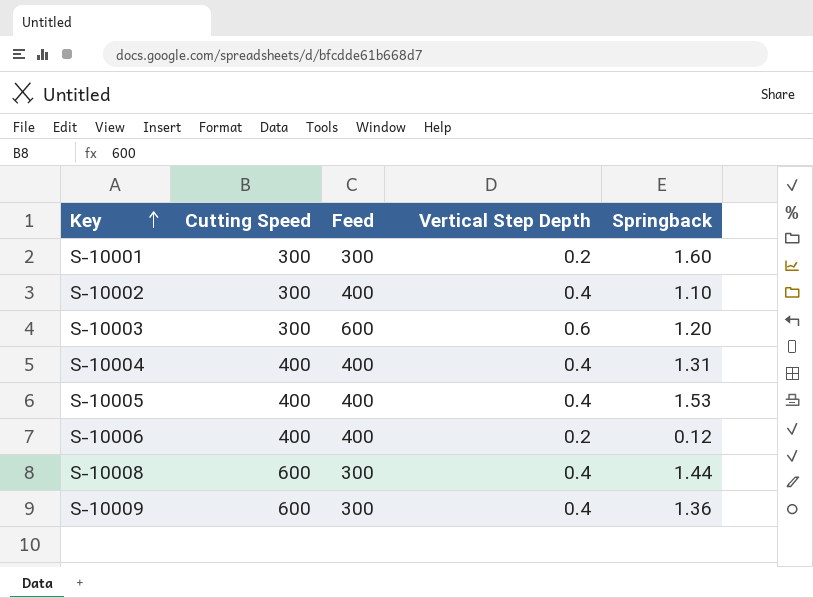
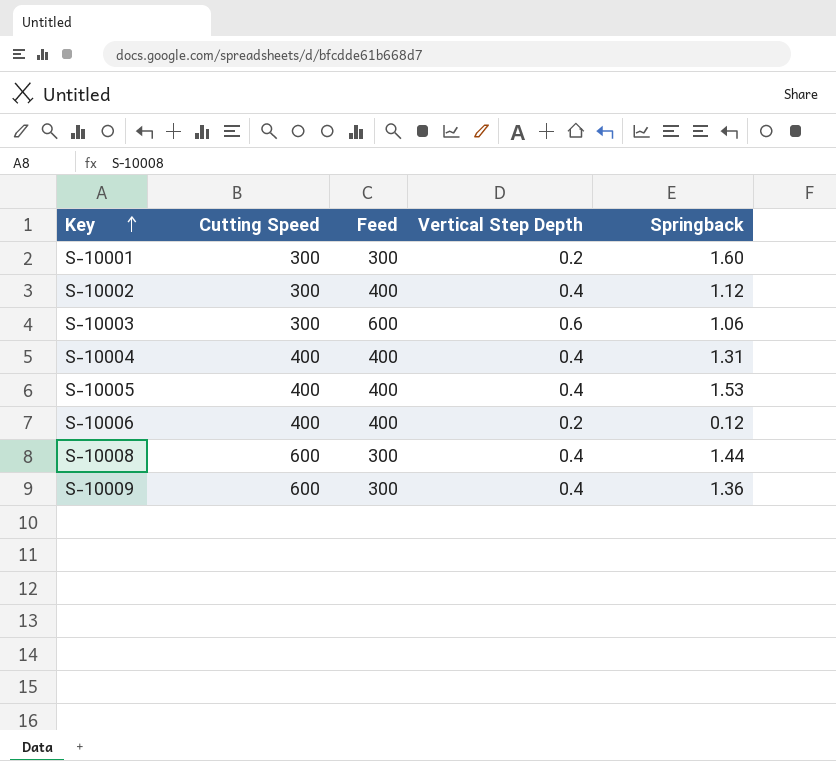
S-10002 | Springback: 1.10 -> 1.12
S-10003 | Springback: 1.20 -> 1.06

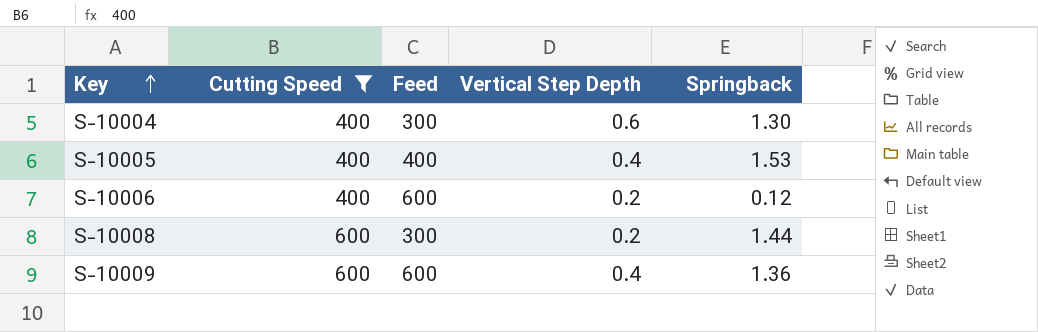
filter: none -> Cutting Speed != 300
S-10004 | Feed: 400 -> 300
S-10004 | Vertical Step Depth: 0.4 -> 0.6
S-10004 | Springback: 1.31 -> 1.30
S-10006 | Feed: 400 -> 600
S-10008 | Vertical Step Depth: 0.4 -> 0.2
S-10009 | Feed: 300 -> 600

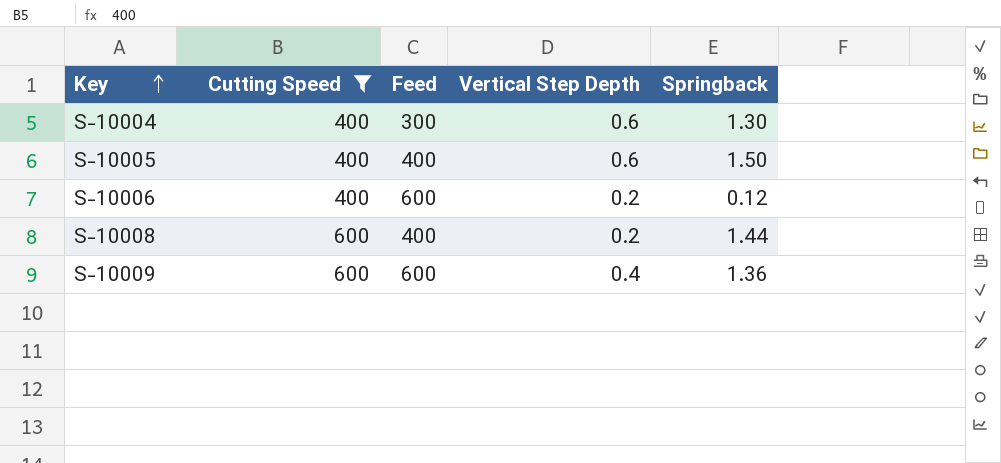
S-10005 | Vertical Step Depth: 0.4 -> 0.6
S-10005 | Springback: 1.53 -> 1.50
S-10008 | Feed: 300 -> 400

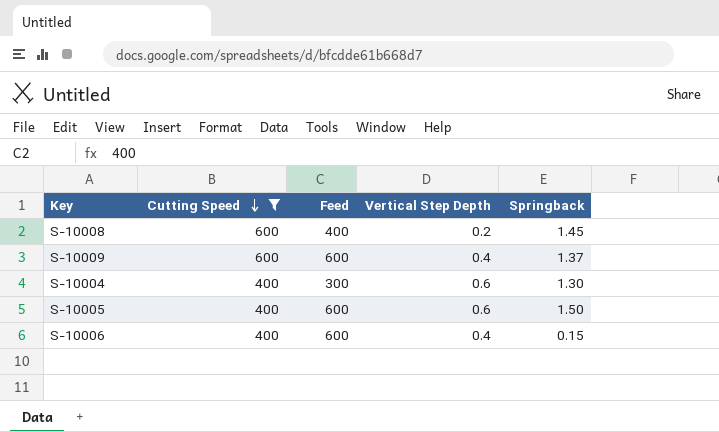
row order: Key ascending -> Cutting Speed descending
S-10008 | Springback: 1.44 -> 1.45
S-10009 | Springback: 1.36 -> 1.37
S-10005 | Feed: 400 -> 600
S-10006 | Vertical Step Depth: 0.2 -> 0.4
S-10006 | Springback: 0.12 -> 0.15

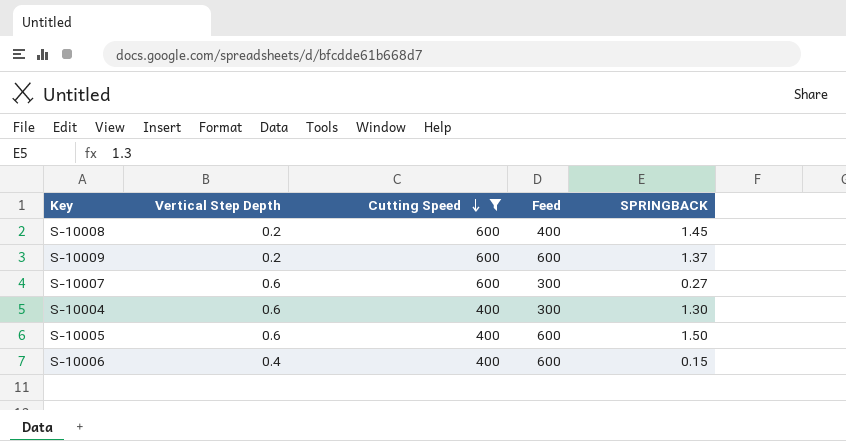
column Vertical Step Depth | position: 4 -> 2
column name: Springback -> SPRINGBACK
S-10009 | Vertical Step Depth: 0.4 -> 0.2
row S-10007: none -> 0.6 | 600 | 300 | 0.27

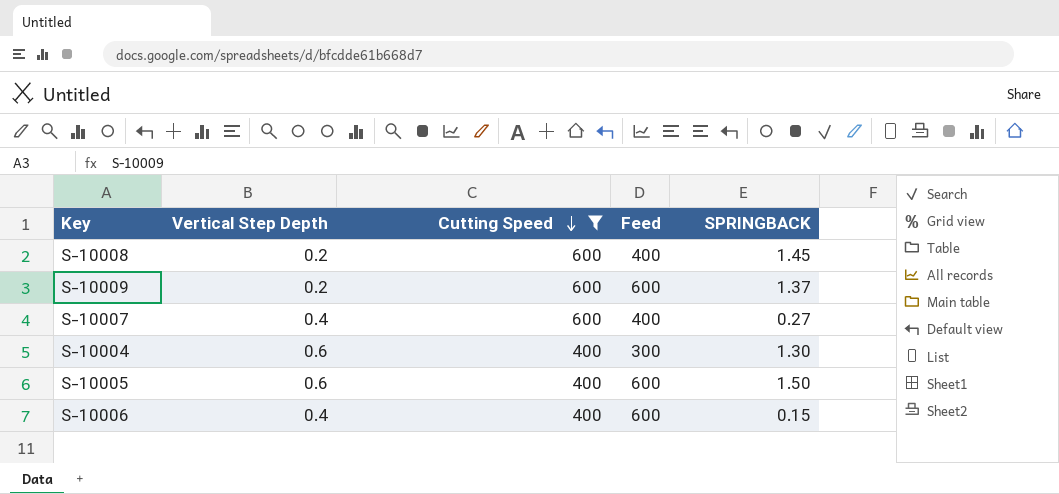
S-10007 | Vertical Step Depth: 0.6 -> 0.4
S-10007 | Feed: 300 -> 400

